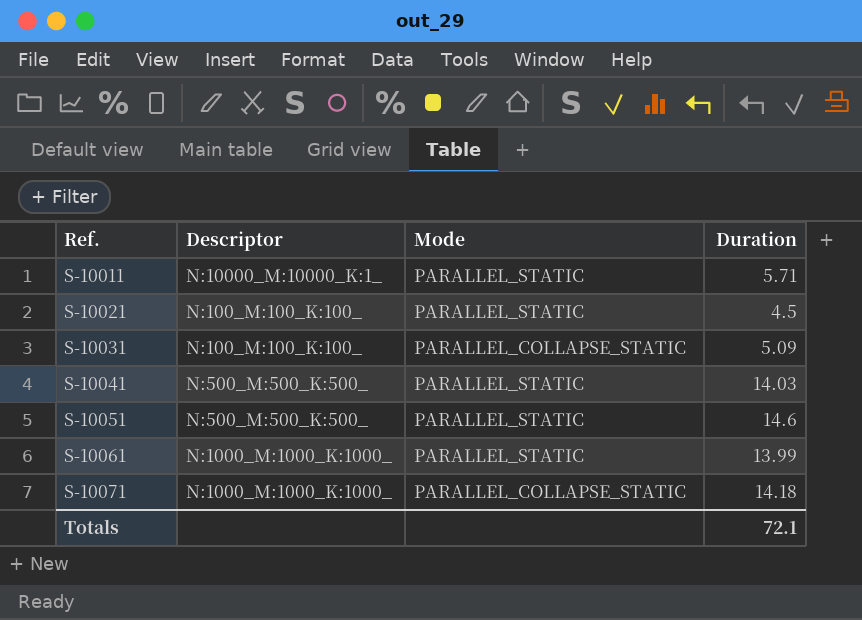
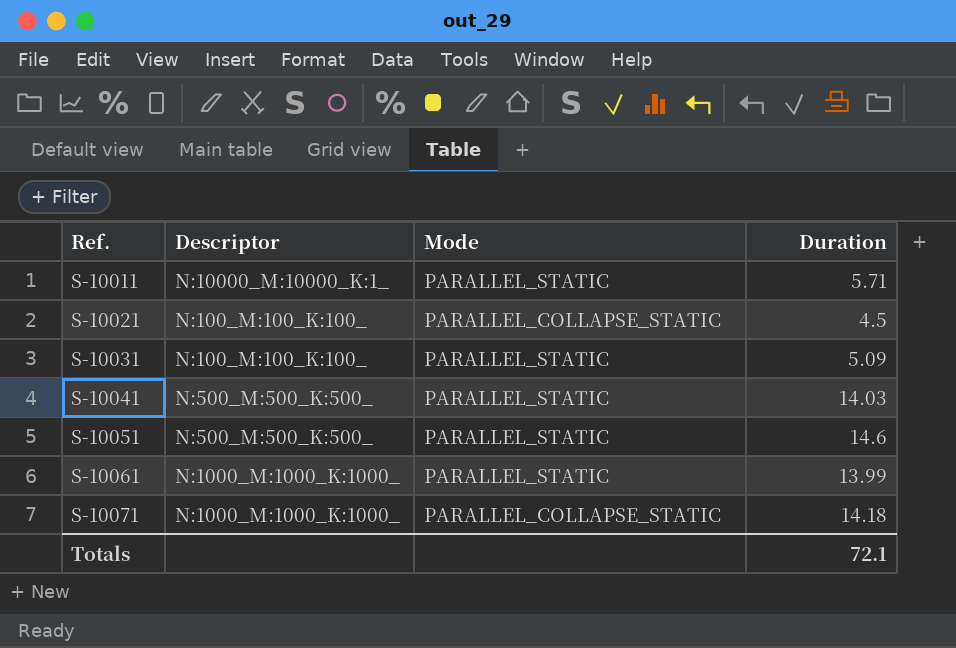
S-10021 | Mode: PARALLEL_STATIC -> PARALLEL_COLLAPSE_STATIC
S-10031 | Mode: PARALLEL_COLLAPSE_STATIC -> PARALLEL_STATIC

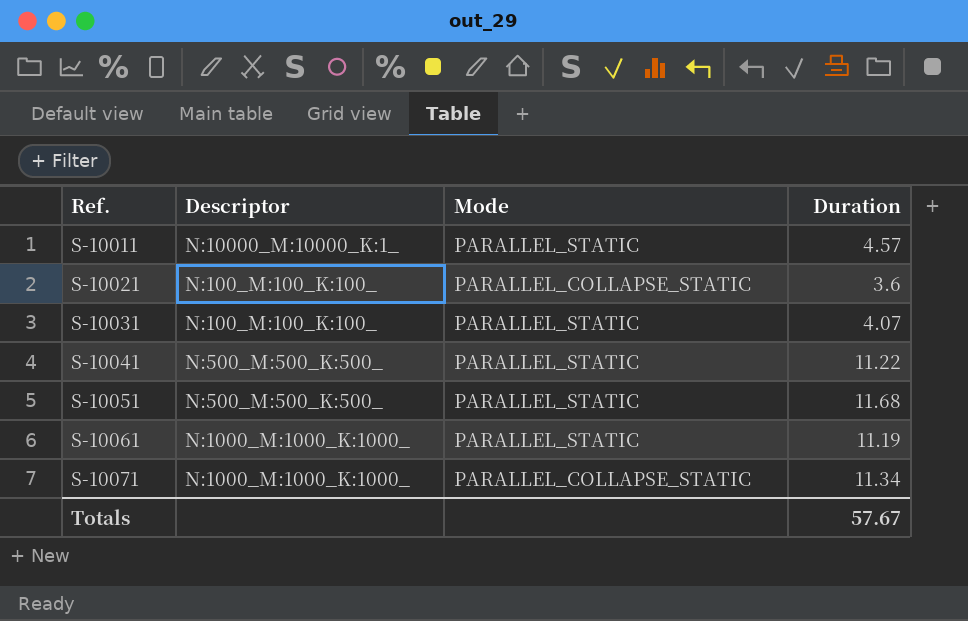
S-10011 | Duration: 5.71 -> 4.57
S-10021 | Duration: 4.5 -> 3.6
S-10031 | Duration: 5.09 -> 4.07
S-10041 | Duration: 14.03 -> 11.22
S-10051 | Duration: 14.6 -> 11.68
S-10061 | Duration: 13.99 -> 11.19
S-10071 | Duration: 14.18 -> 11.34
Totals | Duration: 72.1 -> 57.67

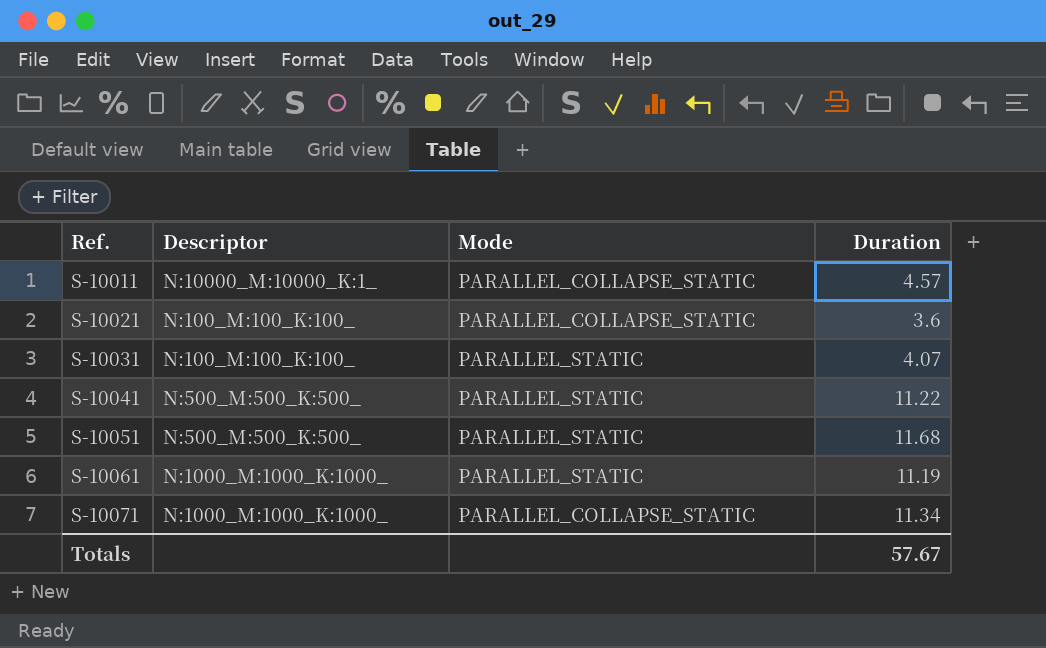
S-10011 | Mode: PARALLEL_STATIC -> PARALLEL_COLLAPSE_STATIC

